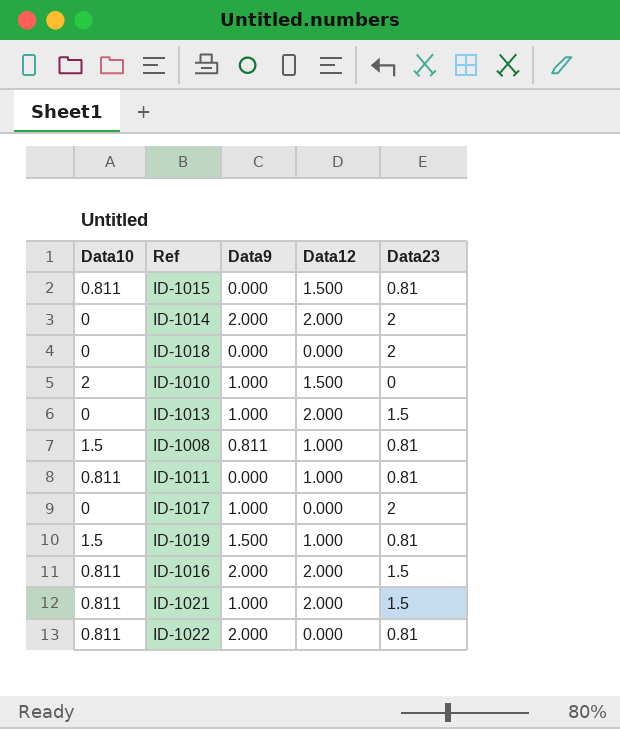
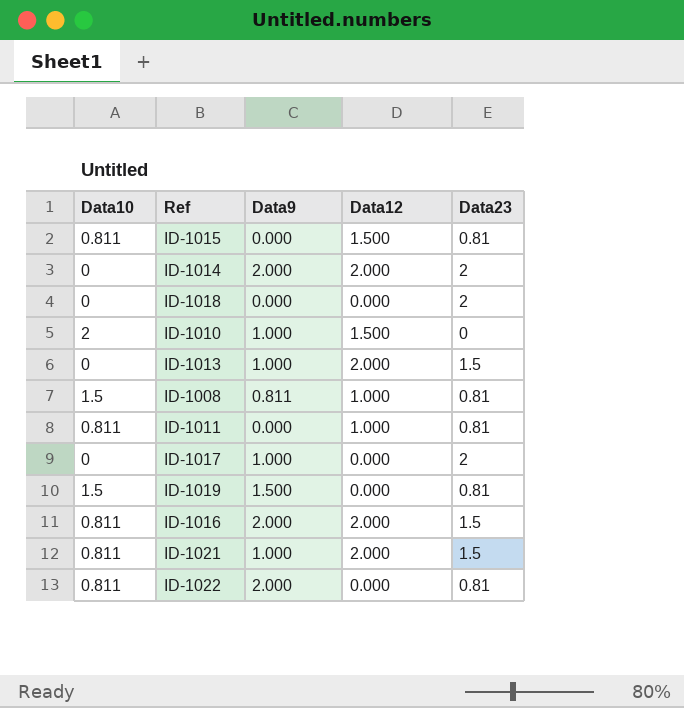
ID-1019 | Data12: 1.000 -> 0.000

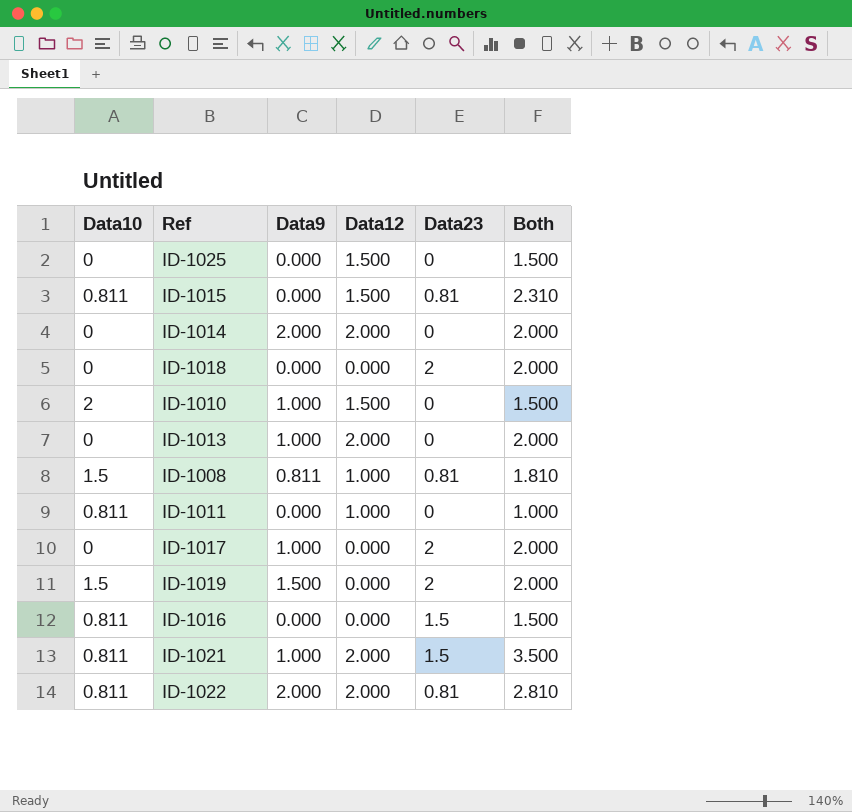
column Both | formula: none -> [Data12] + [Data23]
row ID-1025: none -> 0 | 0.000 | 1.500 | 0 | 1.500
ID-1014 | Data23: 2 -> 0
ID-1013 | Data23: 1.5 -> 0
ID-1011 | Data23: 0.81 -> 0
ID-1019 | Data23: 0.81 -> 2
ID-1016 | Data9: 2.000 -> 0.000
ID-1016 | Data12: 2.000 -> 0.000
ID-1022 | Data12: 0.000 -> 2.000

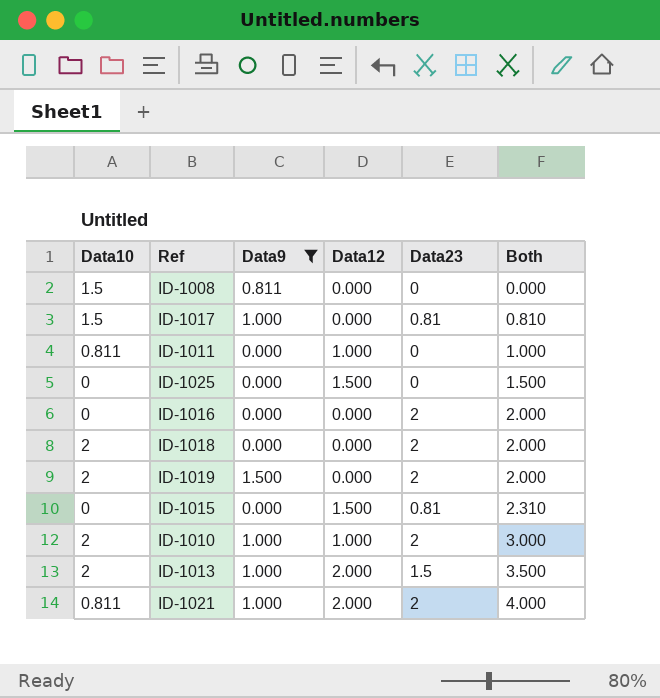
filter: none -> Data9 != 2.000
row order: none -> Both ascending
ID-1008 | Data12: 1.000 -> 0.000
ID-1008 | Data23: 0.81 -> 0
ID-1008 | Both: 1.810 -> 0.000
ID-1017 | Data10: 0 -> 1.5
ID-1017 | Data23: 2 -> 0.81
ID-1017 | Both: 2.000 -> 0.810
ID-1016 | Data10: 0.811 -> 0
ID-1016 | Data23: 1.5 -> 2
ID-1016 | Both: 1.500 -> 2.000
ID-1018 | Data10: 0 -> 2
ID-1019 | Data10: 1.5 -> 2
ID-1015 | Data10: 0.811 -> 0
ID-1010 | Data12: 1.500 -> 1.000
ID-1010 | Data23: 0 -> 2
ID-1010 | Both: 1.500 -> 3.000
ID-1013 | Data10: 0 -> 2
ID-1013 | Data23: 0 -> 1.5
ID-1013 | Both: 2.000 -> 3.500
ID-1021 | Data23: 1.5 -> 2
ID-1021 | Both: 3.500 -> 4.000

